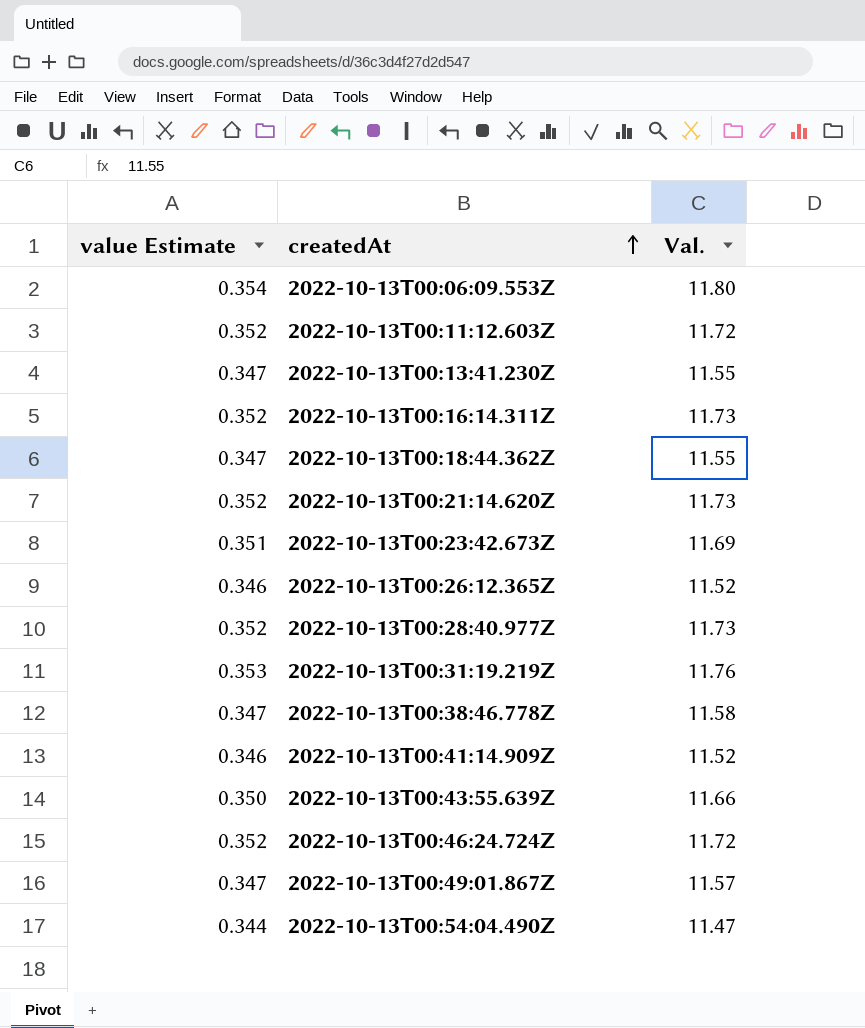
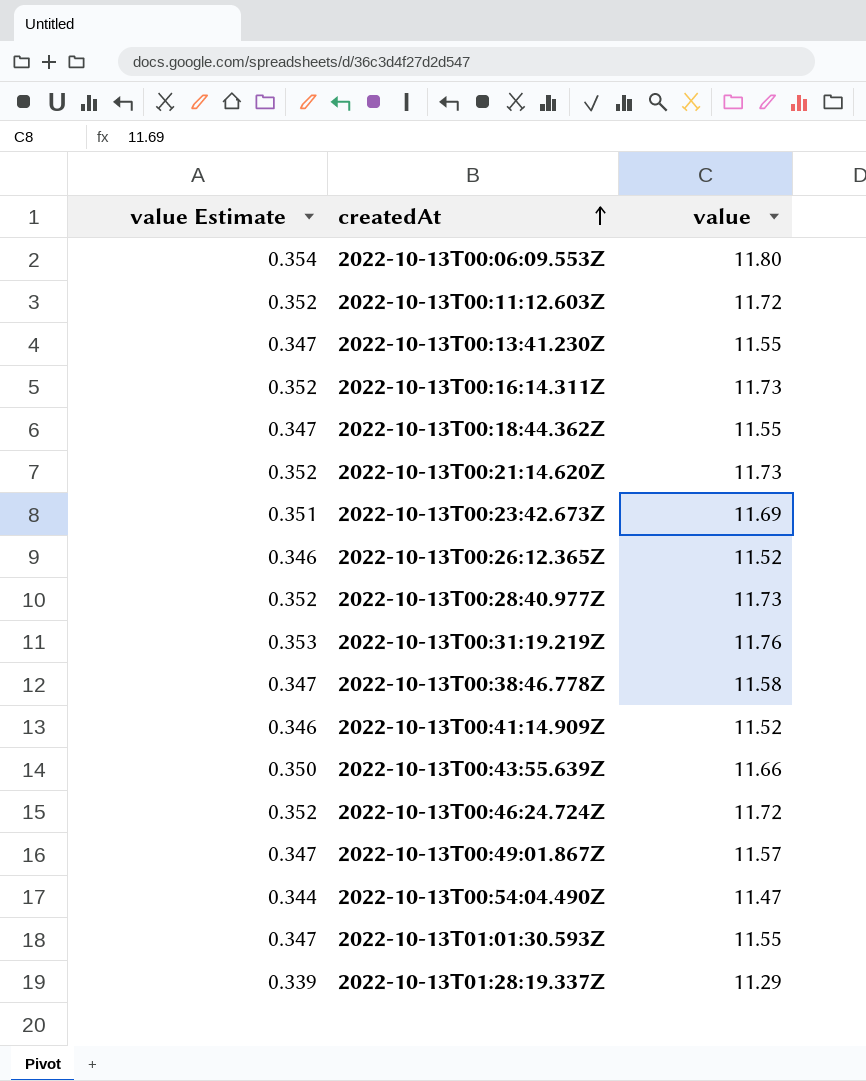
column name: Val. -> value
row 2022-10-13T01:01:30.593Z: none -> 0.347 | 11.55
row 2022-10-13T01:28:19.337Z: none -> 0.339 | 11.29

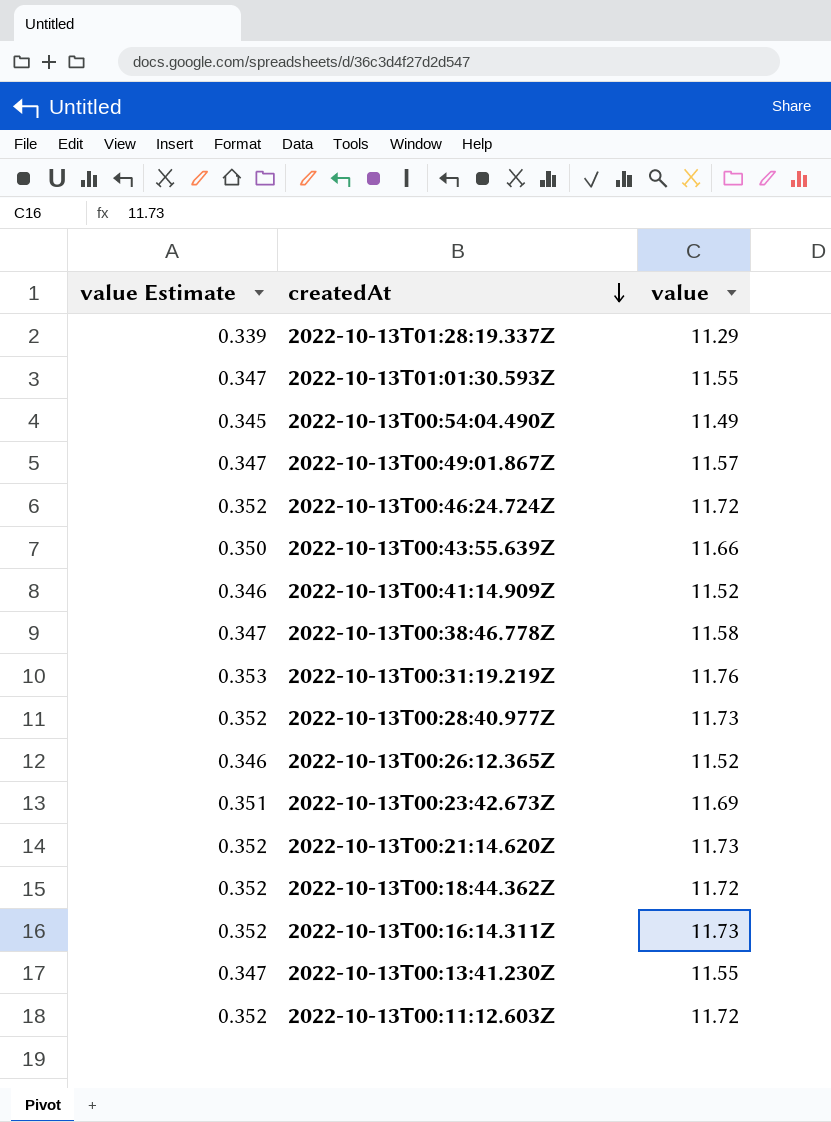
row order: createdAt ascending -> createdAt descending
row 2022-10-13T00:06:09.553Z: 0.354 | 11.80 -> none
2022-10-13T00:54:04.490Z | value Estimate: 0.344 -> 0.345
2022-10-13T00:54:04.490Z | value: 11.47 -> 11.49
2022-10-13T00:18:44.362Z | value Estimate: 0.347 -> 0.352
2022-10-13T00:18:44.362Z | value: 11.55 -> 11.72

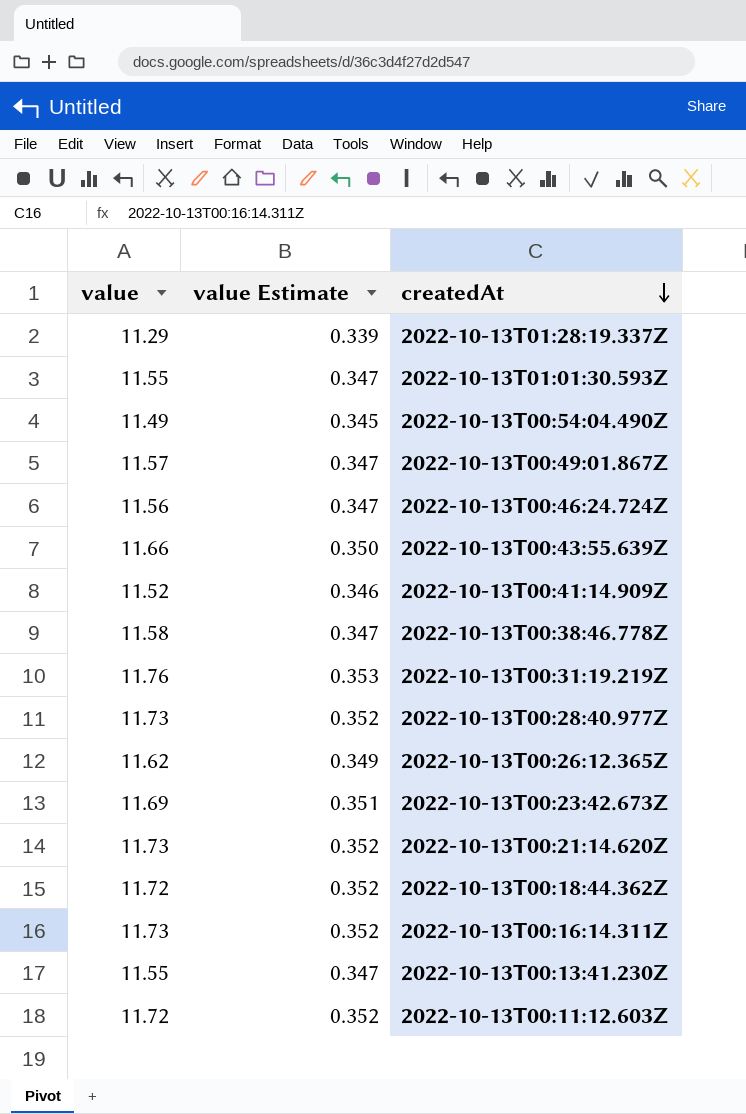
column value | position: 3 -> 1
2022-10-13T00:46:24.724Z | value: 11.72 -> 11.56
2022-10-13T00:46:24.724Z | value Estimate: 0.352 -> 0.347
2022-10-13T00:26:12.365Z | value: 11.52 -> 11.62
2022-10-13T00:26:12.365Z | value Estimate: 0.346 -> 0.349

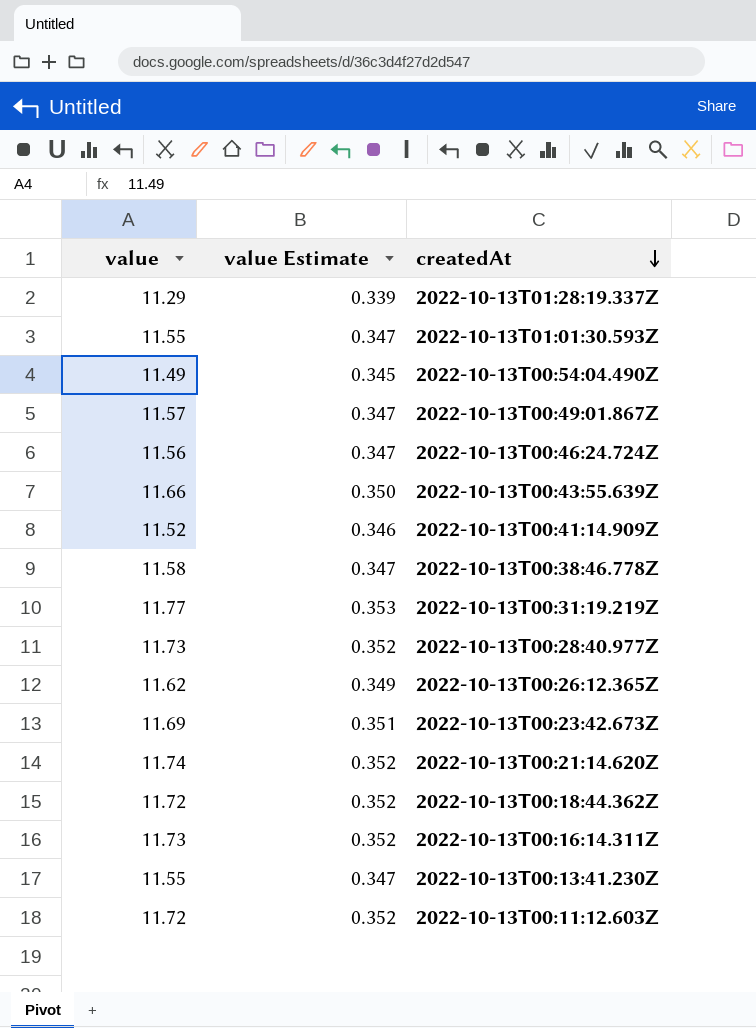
2022-10-13T00:31:19.219Z | value: 11.76 -> 11.77
2022-10-13T00:21:14.620Z | value: 11.73 -> 11.74

